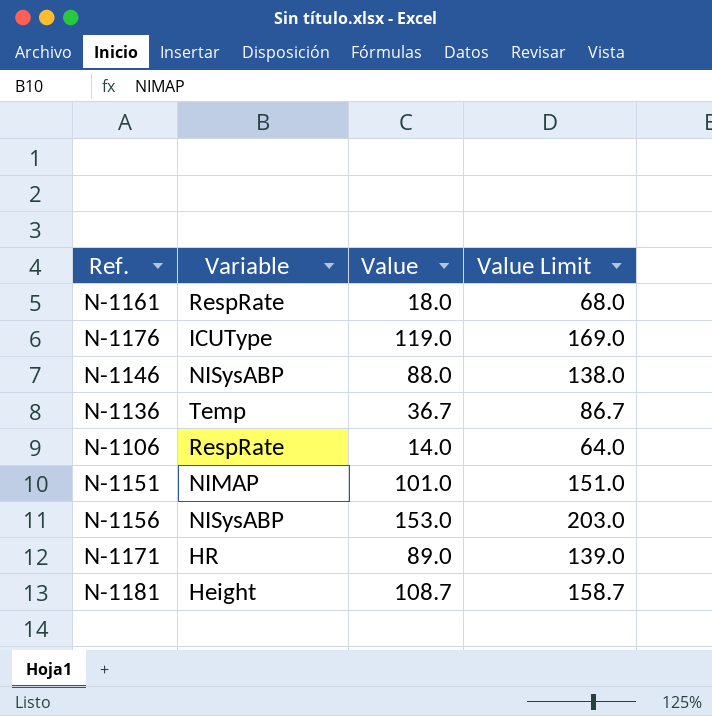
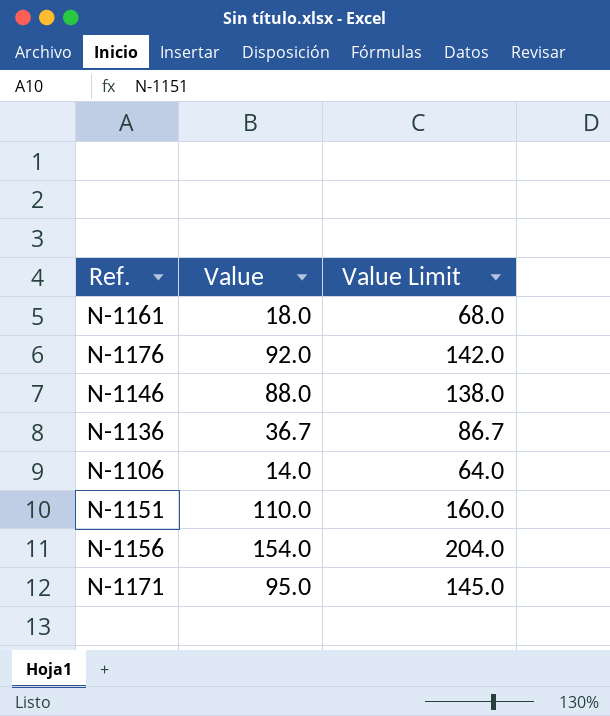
column Variable | position: 2 -> none
row N-1181: Height | 108.7 | 158.7 -> none
N-1176 | Value: 119.0 -> 92.0
N-1176 | Value Limit: 169.0 -> 142.0
N-1151 | Value: 101.0 -> 110.0
N-1151 | Value Limit: 151.0 -> 160.0
N-1156 | Value: 153.0 -> 154.0
N-1156 | Value Limit: 203.0 -> 204.0
N-1171 | Value: 89.0 -> 95.0
N-1171 | Value Limit: 139.0 -> 145.0

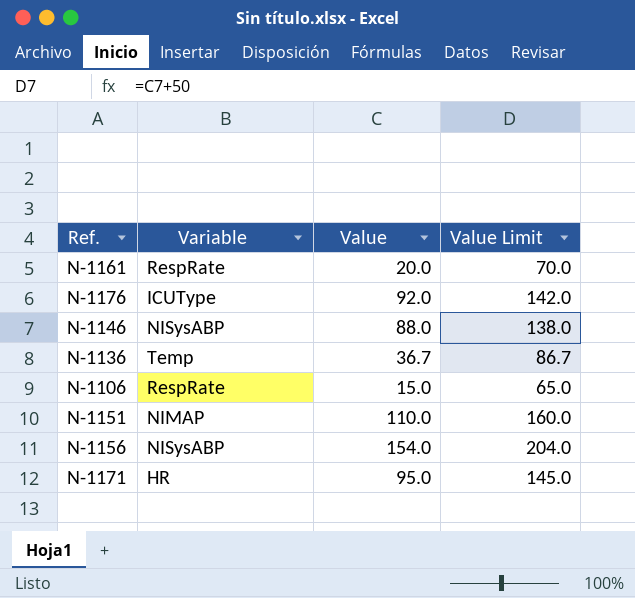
column Variable | position: none -> 2
N-1161 | Value: 18.0 -> 20.0
N-1161 | Value Limit: 68.0 -> 70.0
N-1106 | Value: 14.0 -> 15.0
N-1106 | Value Limit: 64.0 -> 65.0

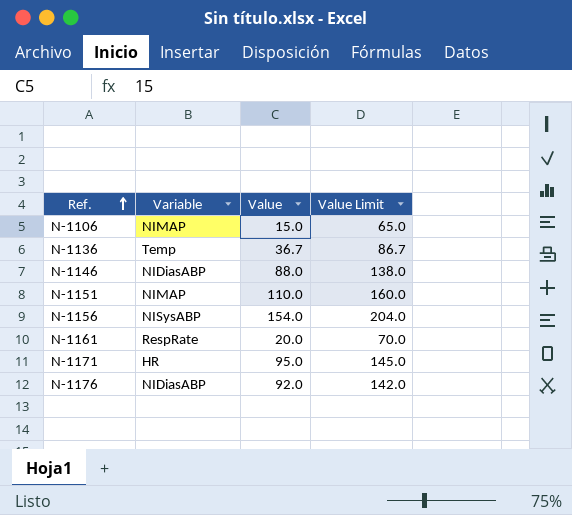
row order: none -> Ref. ascending
N-1106 | Variable: RespRate -> NIMAP
N-1146 | Variable: NISysABP -> NIDiasABP
N-1176 | Variable: ICUType -> NIDiasABP

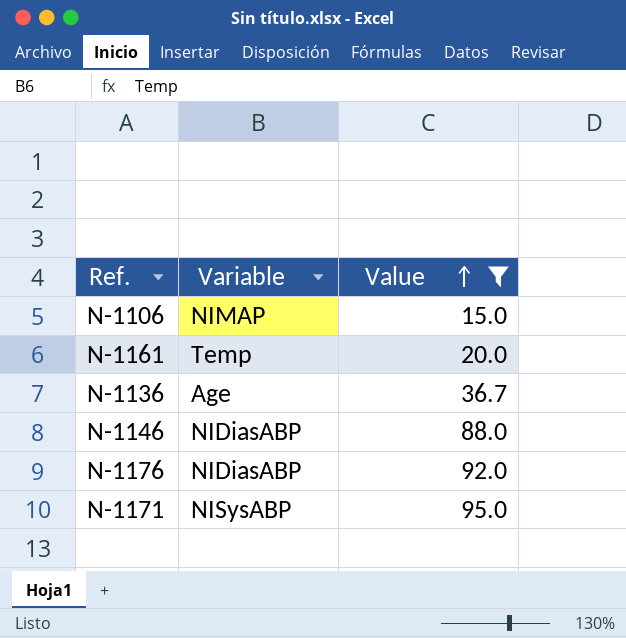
filter: none -> Value <= 95.0
row order: Ref. ascending -> Value ascending
column Value Limit | formula: [Value] + 50 -> none
N-1161 | Variable: RespRate -> Temp
N-1136 | Variable: Temp -> Age
N-1171 | Variable: HR -> NISysABP

